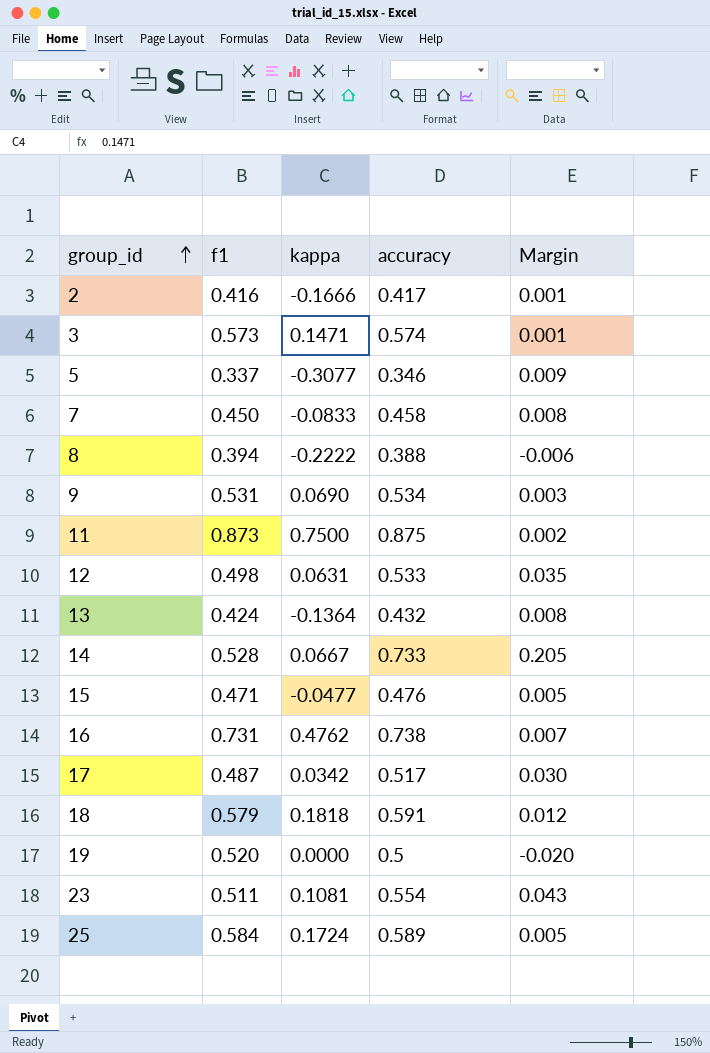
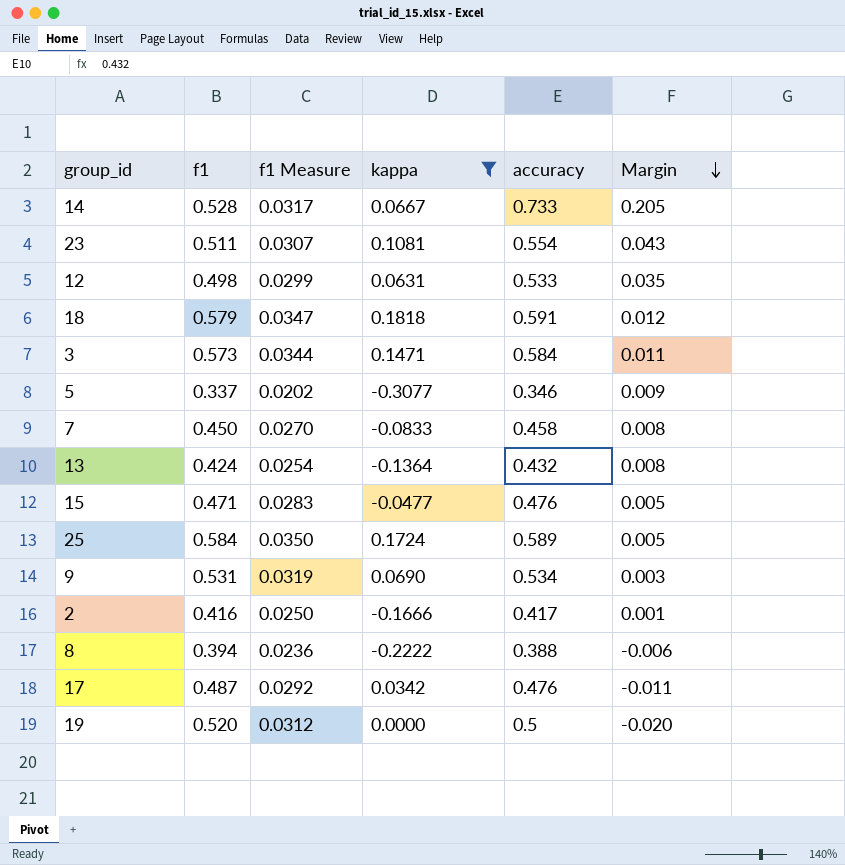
filter: none -> kappa <= 0.1818
row order: group_id ascending -> Margin descending
column f1 Measure | formula: none -> [f1] * 0.06
3 | accuracy: 0.574 -> 0.584
3 | Margin: 0.001 -> 0.011
17 | accuracy: 0.517 -> 0.476
17 | Margin: 0.030 -> -0.011

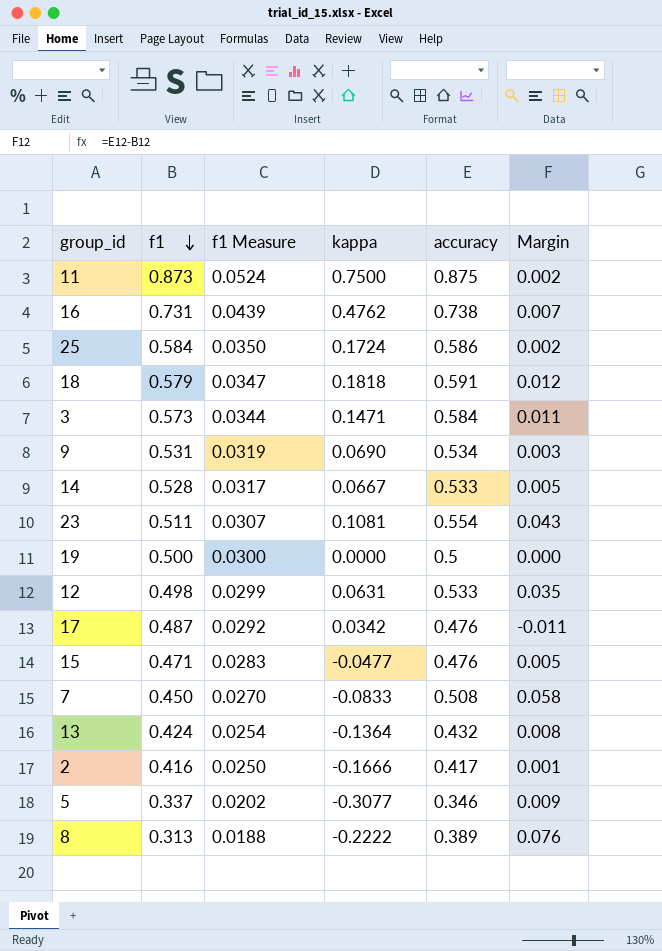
filter: kappa <= 0.1818 -> none
row order: Margin descending -> f1 descending
25 | accuracy: 0.589 -> 0.586
25 | Margin: 0.005 -> 0.002
14 | accuracy: 0.733 -> 0.533
14 | Margin: 0.205 -> 0.005
19 | f1: 0.520 -> 0.500
19 | f1 Measure: 0.0312 -> 0.0300
19 | Margin: -0.020 -> 0.000
7 | accuracy: 0.458 -> 0.508
7 | Margin: 0.008 -> 0.058
8 | f1: 0.394 -> 0.313
8 | f1 Measure: 0.0236 -> 0.0188
8 | accuracy: 0.388 -> 0.389
8 | Margin: -0.006 -> 0.076

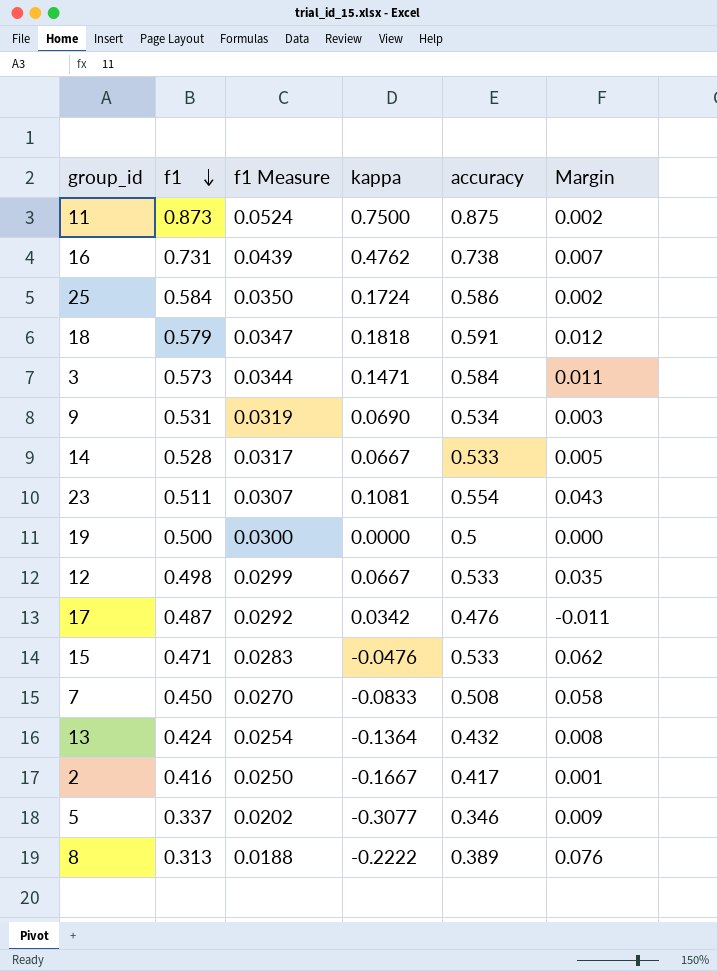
12 | kappa: 0.0631 -> 0.0667
15 | kappa: -0.0477 -> -0.0476
15 | accuracy: 0.476 -> 0.533
15 | Margin: 0.005 -> 0.062
2 | kappa: -0.1666 -> -0.1667

